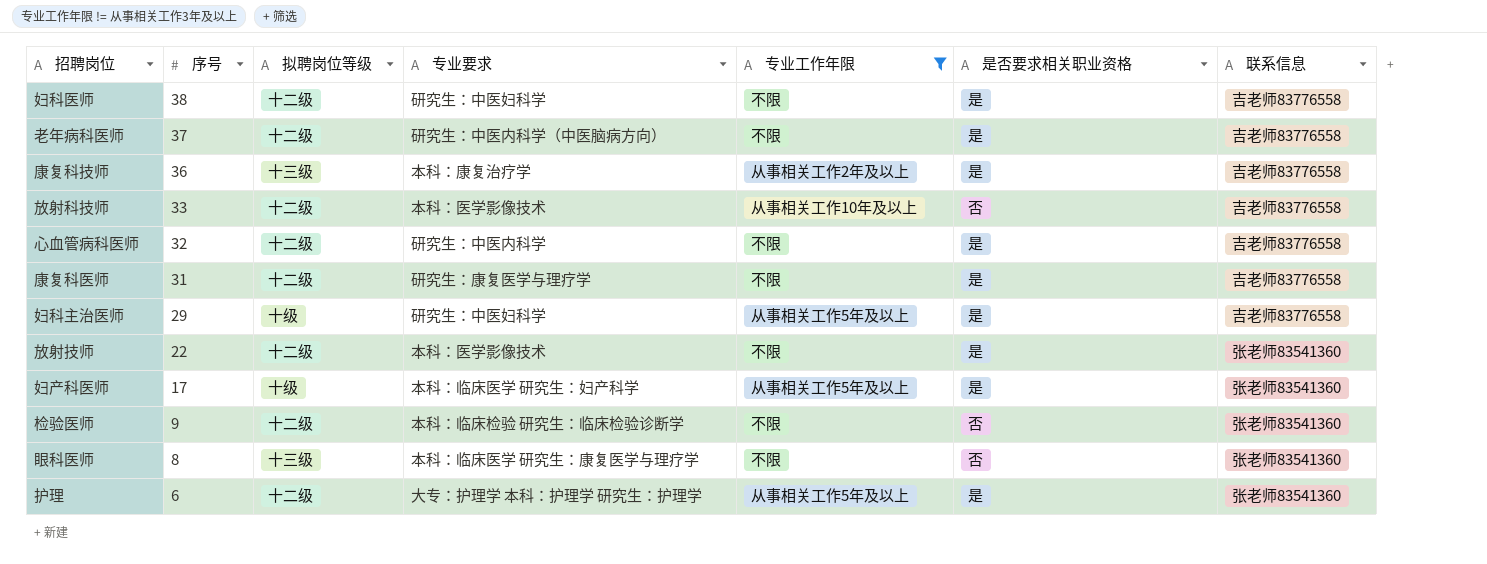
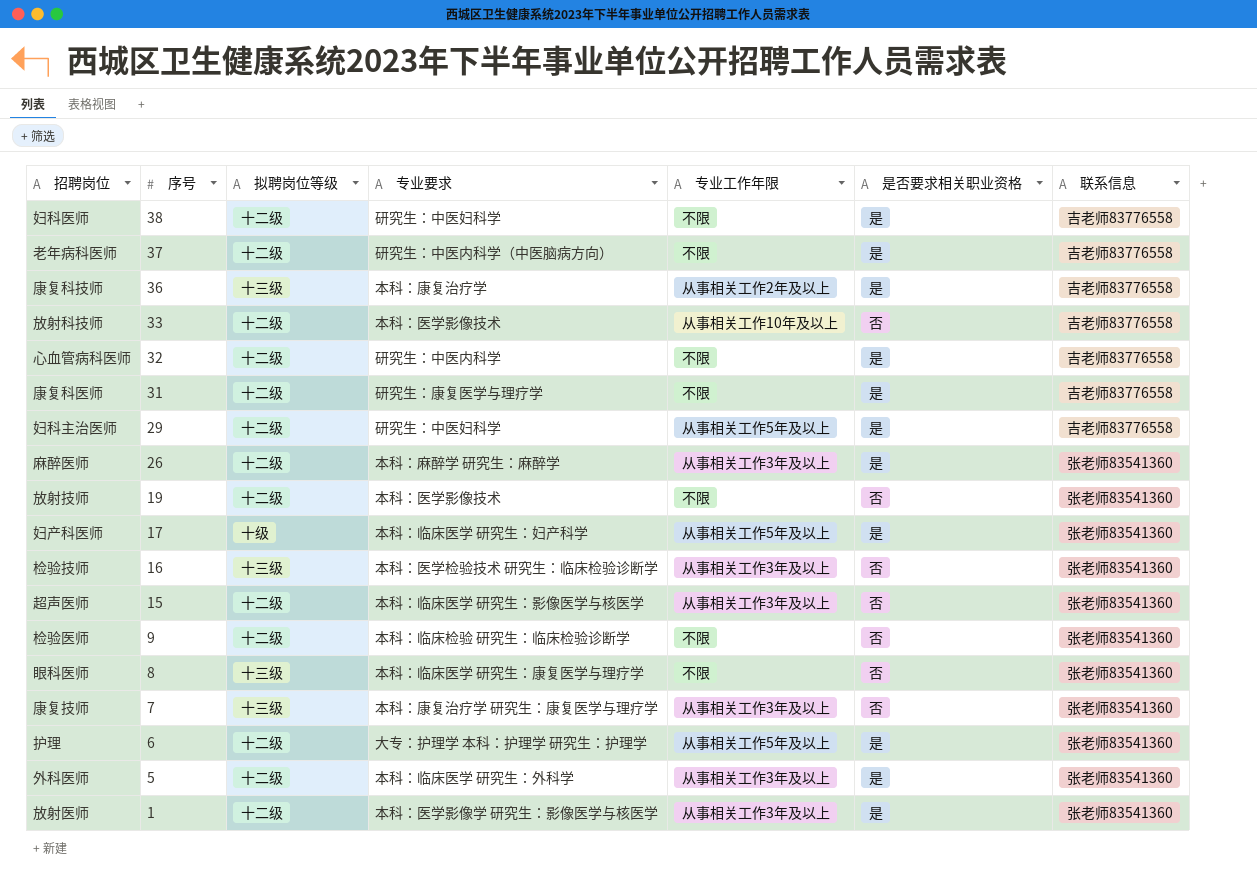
filter: 专业工作年限 != 从事相关工作3年及以上 -> none
妇科主治医师 | 拟聘岗位等级: 十级 -> 十二级
放射技师 | 序号: 22 -> 19
放射技师 | 是否要求相关职业资格: 是 -> 否

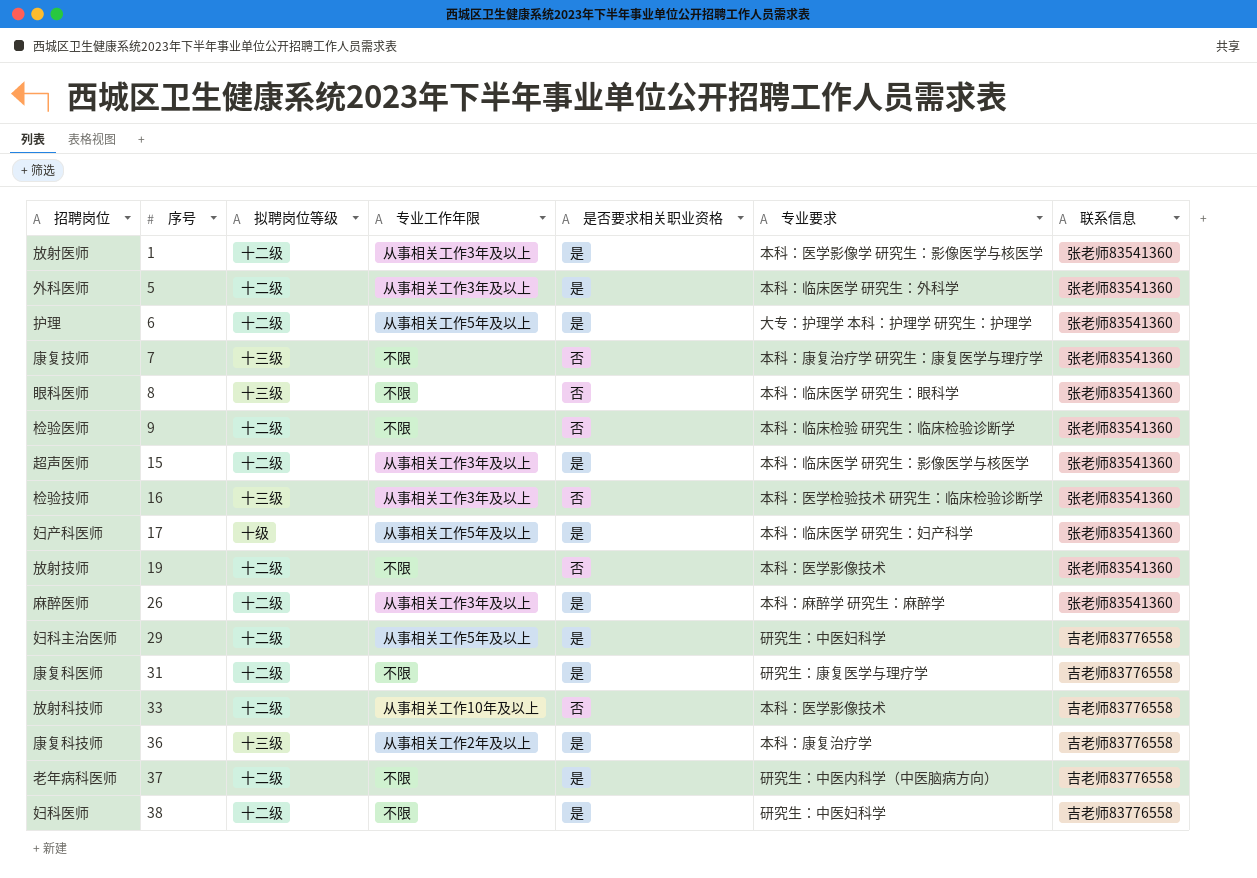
row order: 序号 descending -> 序号 ascending
column 专业要求 | position: 4 -> 6
row 心血管病科医师: 32 | 十二级 | 研究生：中医内科学 | 不限 | 是 | 吉老师83776558 -> none
康复技师 | 专业工作年限: 从事相关工作3年及以上 -> 不限
眼科医师 | 专业要求: 本科：临床医学 研究生：康复医学与理疗学 -> 本科：临床医学 研究生：眼科学
超声医师 | 是否要求相关职业资格: 否 -> 是

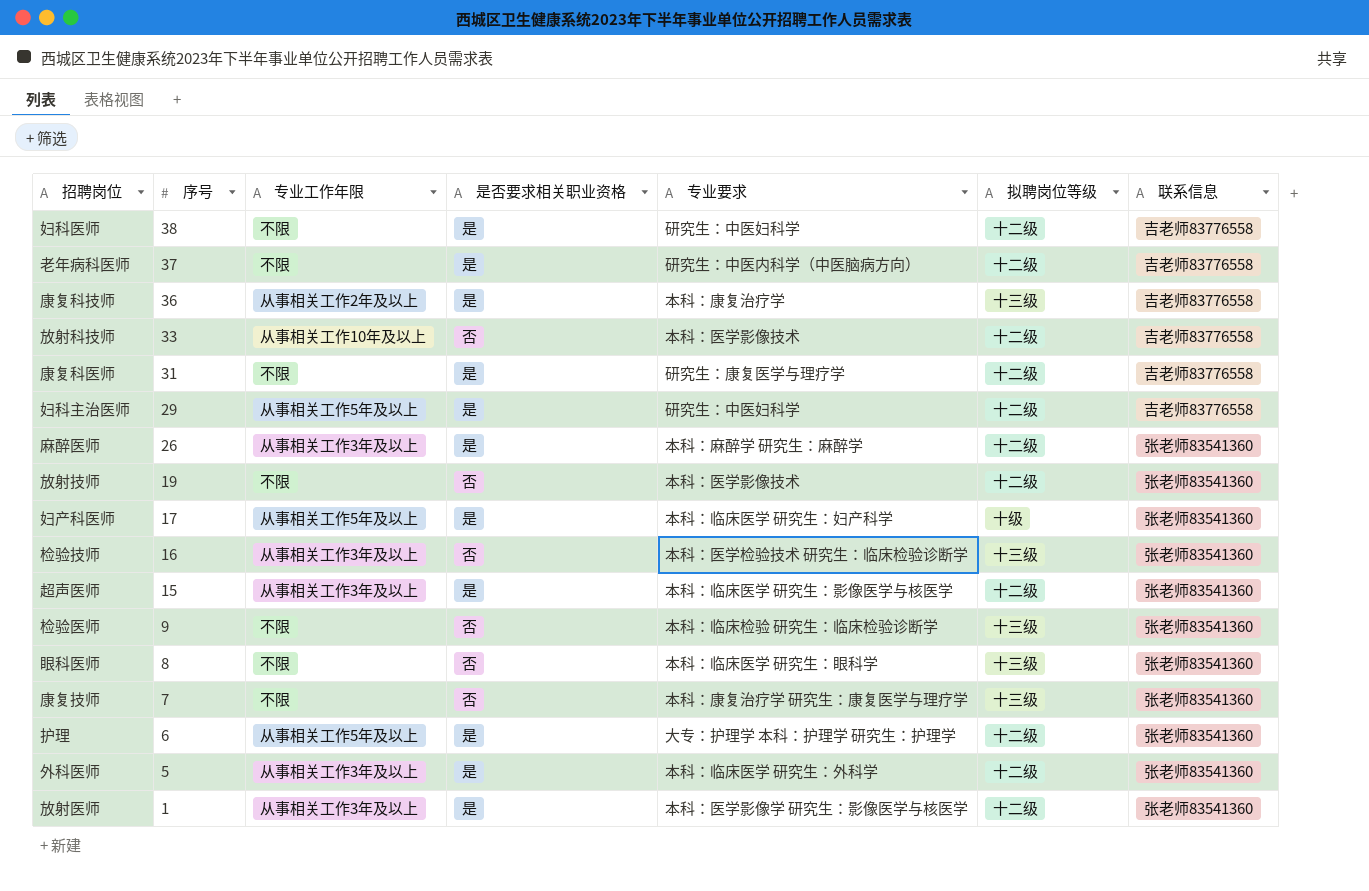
row order: 序号 ascending -> 序号 descending
column 拟聘岗位等级 | position: 3 -> 6
检验医师 | 拟聘岗位等级: 十二级 -> 十三级

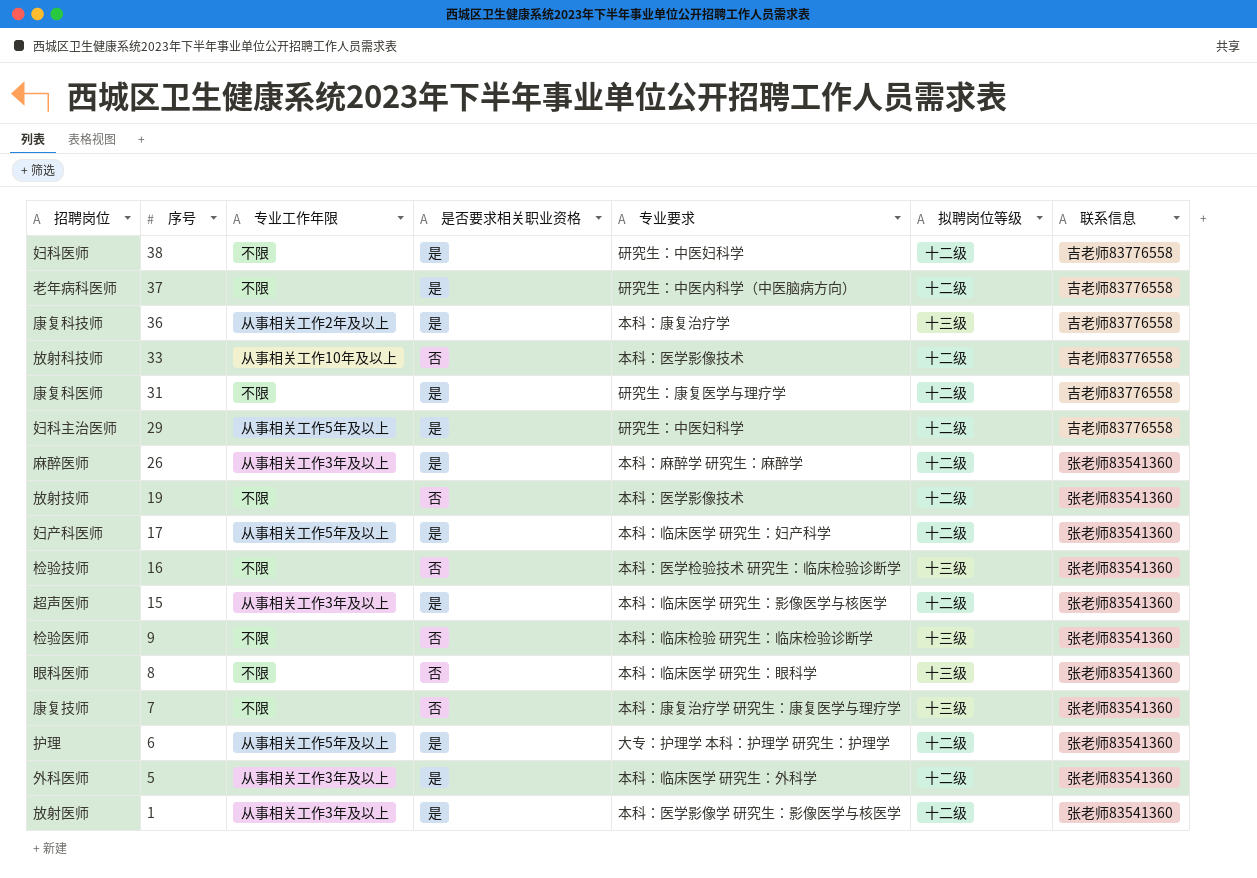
妇产科医师 | 拟聘岗位等级: 十级 -> 十二级
检验技师 | 专业工作年限: 从事相关工作3年及以上 -> 不限

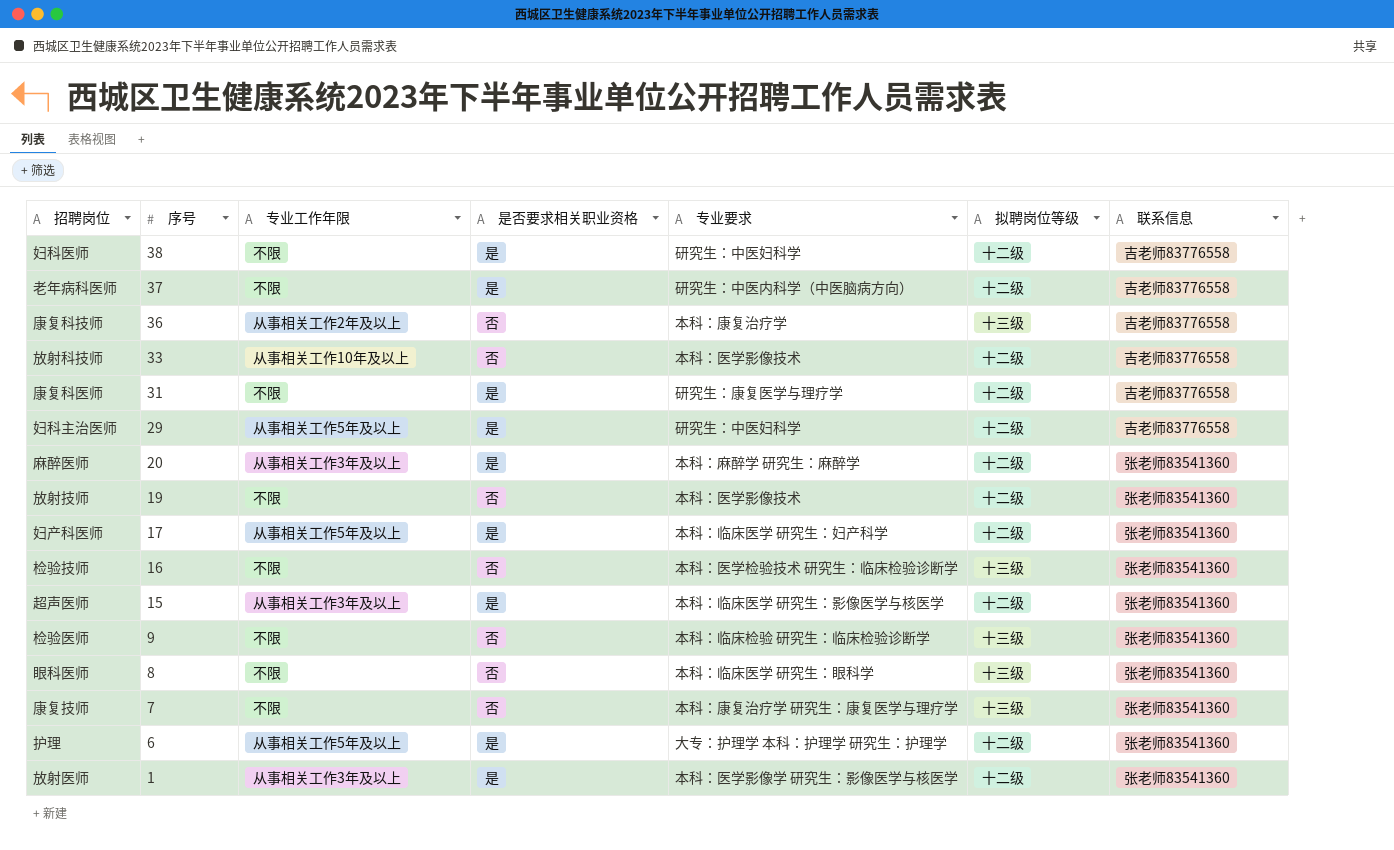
row 外科医师: 5 | 从事相关工作3年及以上 | 是 | 本科：临床医学 研究生：外科学 | 十二级 | 张老师83541360 -> none
康复科技师 | 是否要求相关职业资格: 是 -> 否
麻醉医师 | 序号: 26 -> 20

